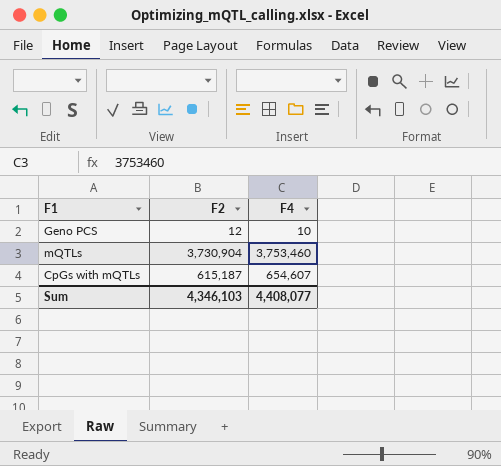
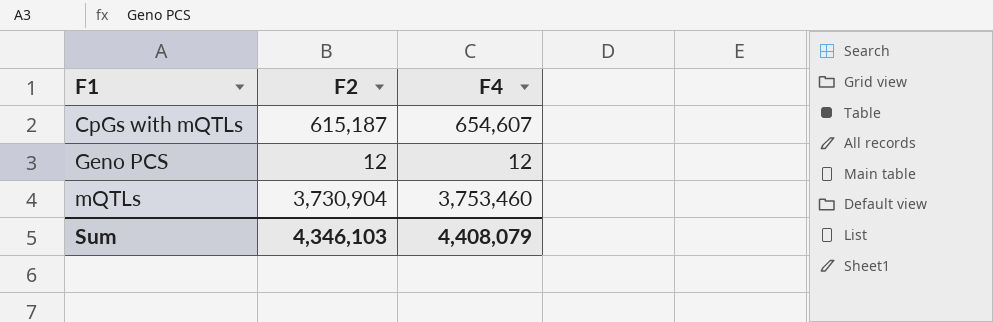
row order: none -> F1 ascending
Geno PCS | F4: 10 -> 12
Sum | F4: 4,408,077 -> 4,408,079

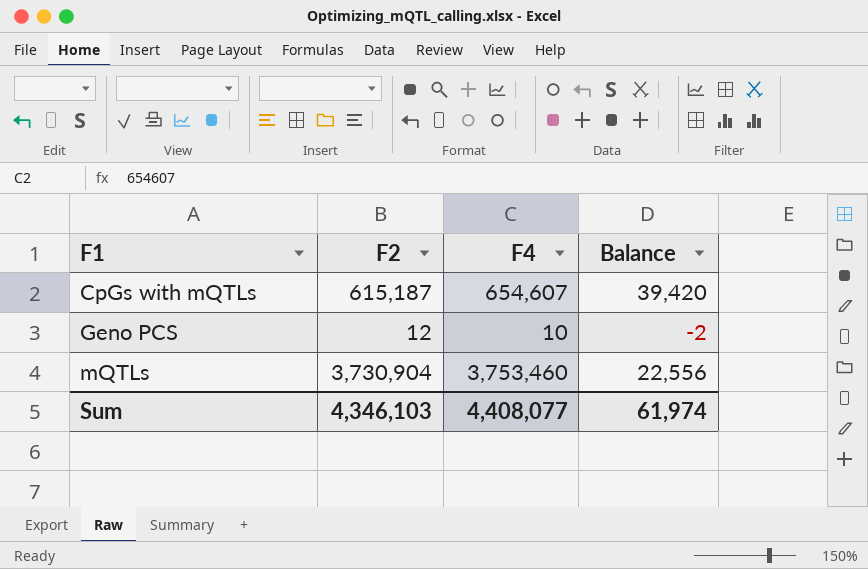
column Balance | formula: none -> [F4] - [F2]
Geno PCS | F4: 12 -> 10
Sum | F4: 4,408,079 -> 4,408,077

